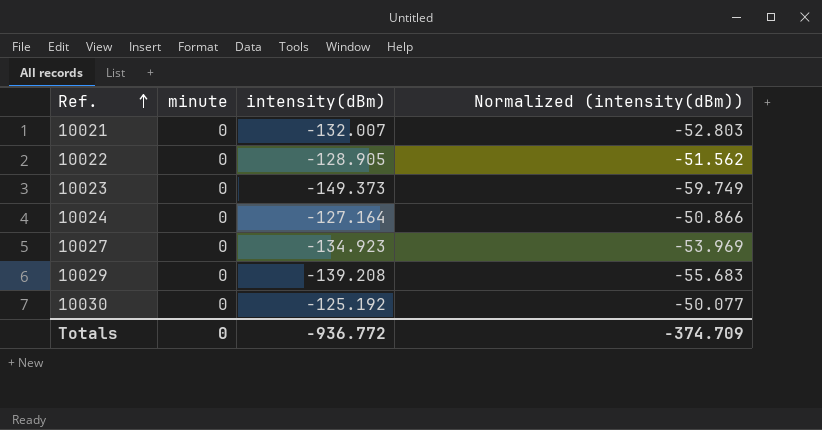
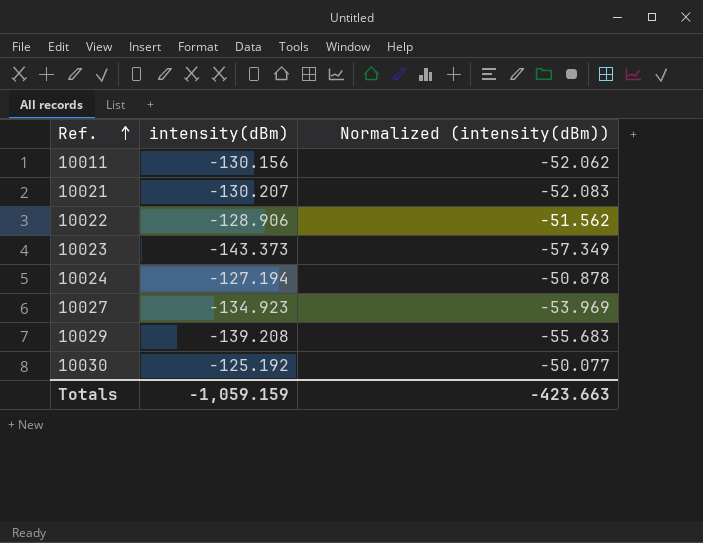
column minute | position: 2 -> none
row 10011: none -> -130.156 | -52.062
10021 | intensity(dBm): -132.007 -> -130.207
10021 | Normalized (intensity(dBm)): -52.803 -> -52.083
10022 | intensity(dBm): -128.905 -> -128.906
10023 | intensity(dBm): -149.373 -> -143.373
10023 | Normalized (intensity(dBm)): -59.749 -> -57.349
10024 | intensity(dBm): -127.164 -> -127.194
10024 | Normalized (intensity(dBm)): -50.866 -> -50.878
Totals | intensity(dBm): -936.772 -> -1,059.159
Totals | Normalized (intensity(dBm)): -374.709 -> -423.663

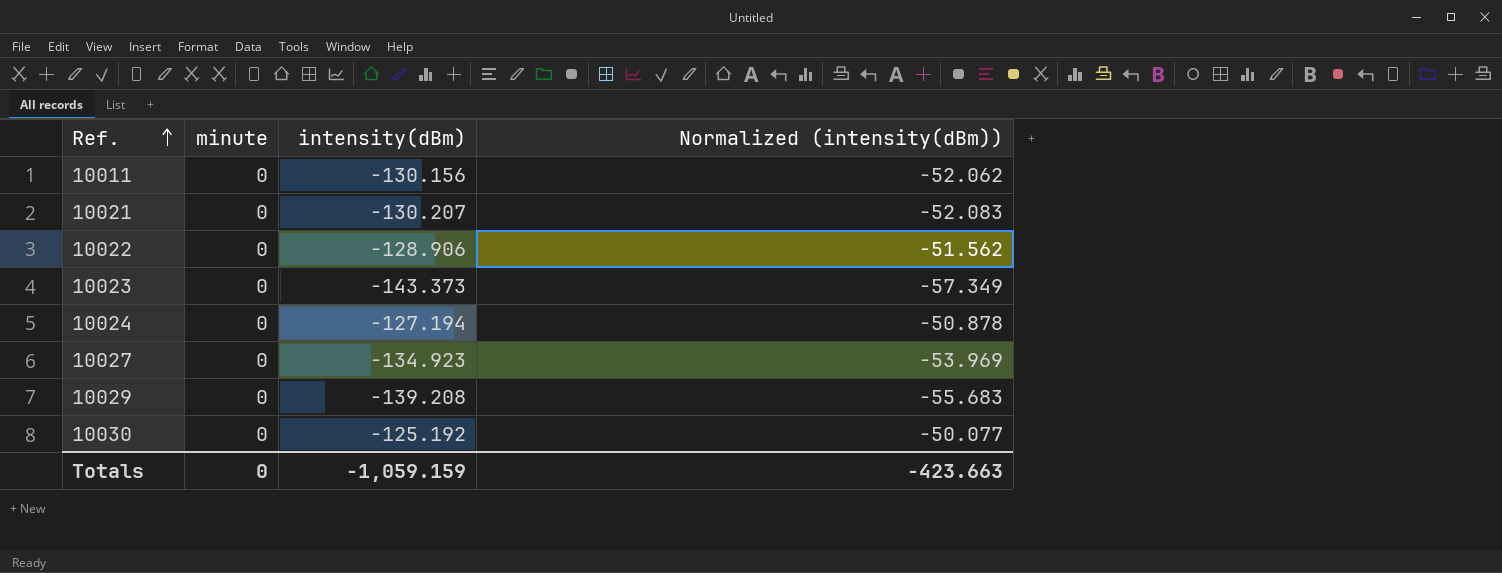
column minute | position: none -> 2

